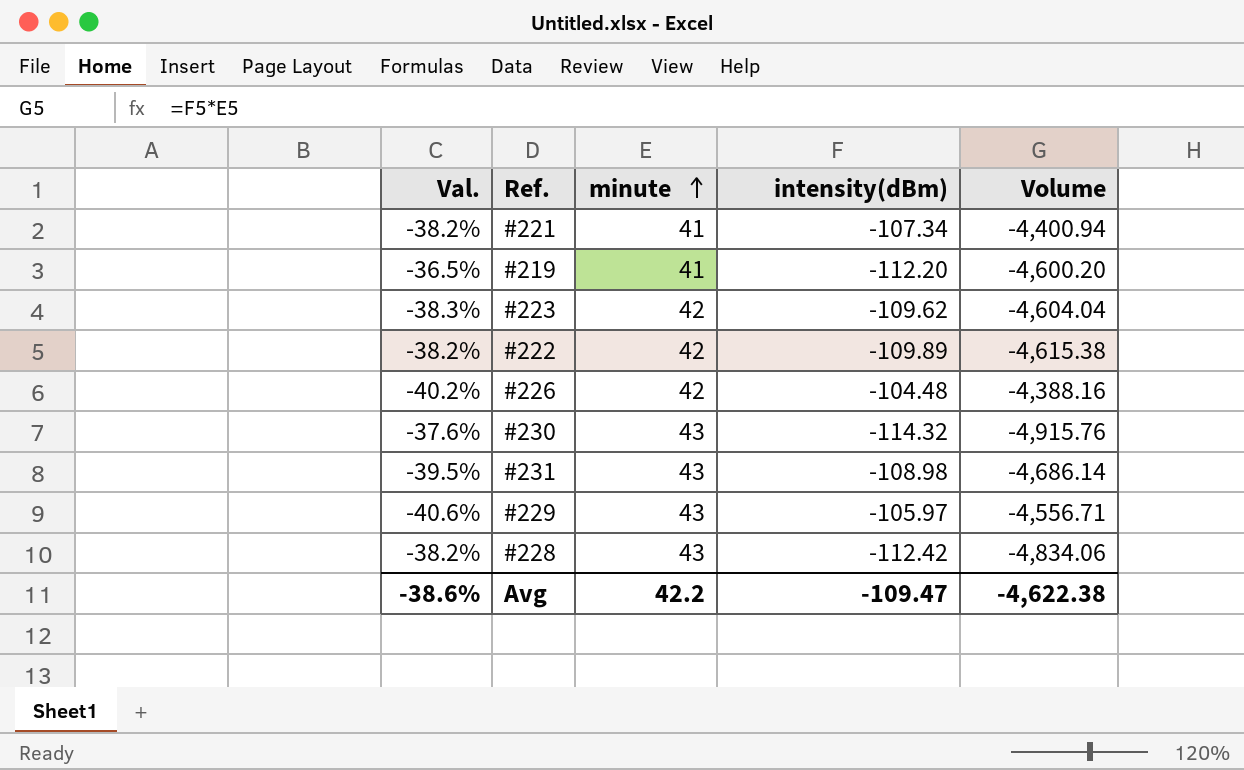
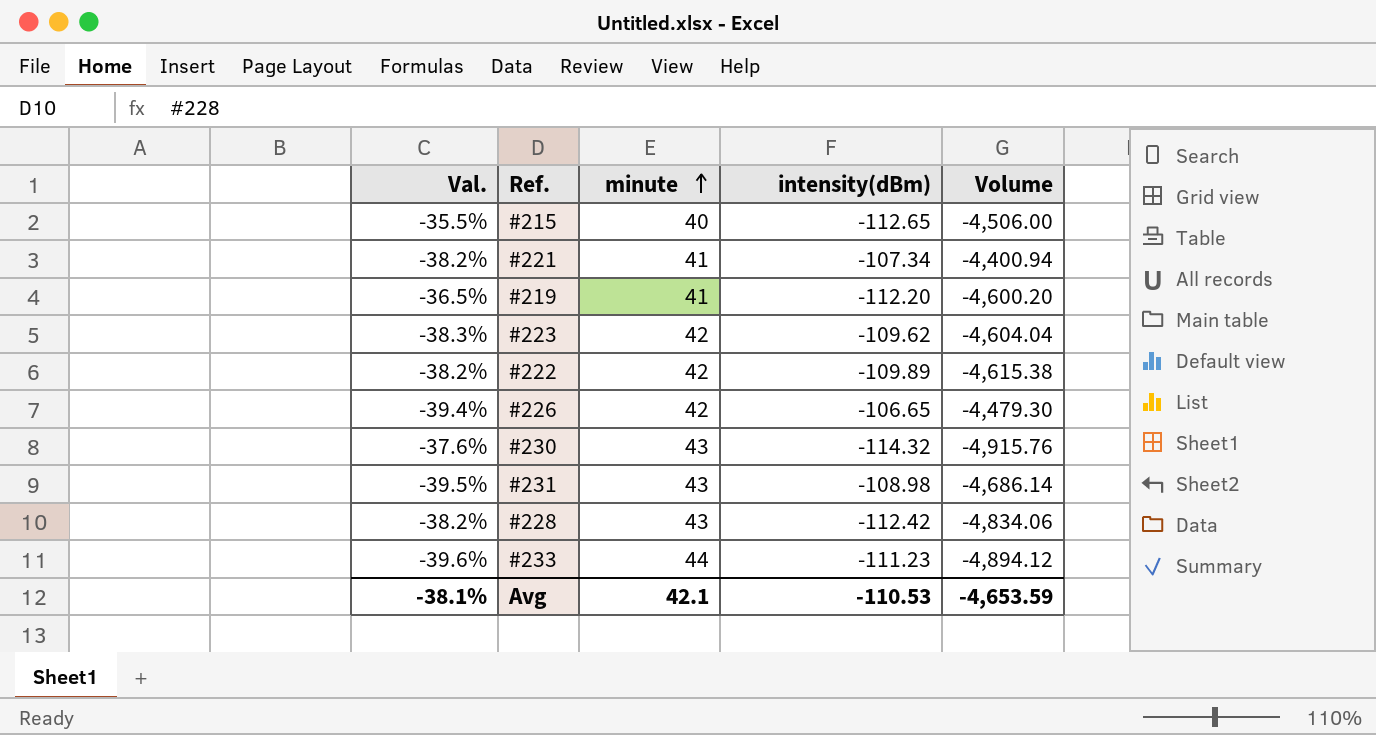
row #229: -40.6% | 43 | -105.97 | -4,556.71 -> none
row #215: none -> -35.5% | 40 | -112.65 | -4,506.00
#226 | Val.: -40.2% -> -39.4%
#226 | intensity(dBm): -104.48 -> -106.65
#226 | Volume: -4,388.16 -> -4,479.30
row #233: none -> -39.6% | 44 | -111.23 | -4,894.12
Avg | Val.: -38.6% -> -38.1%
Avg | minute: 42.2 -> 42.1
Avg | intensity(dBm): -109.47 -> -110.53
Avg | Volume: -4,622.38 -> -4,653.59

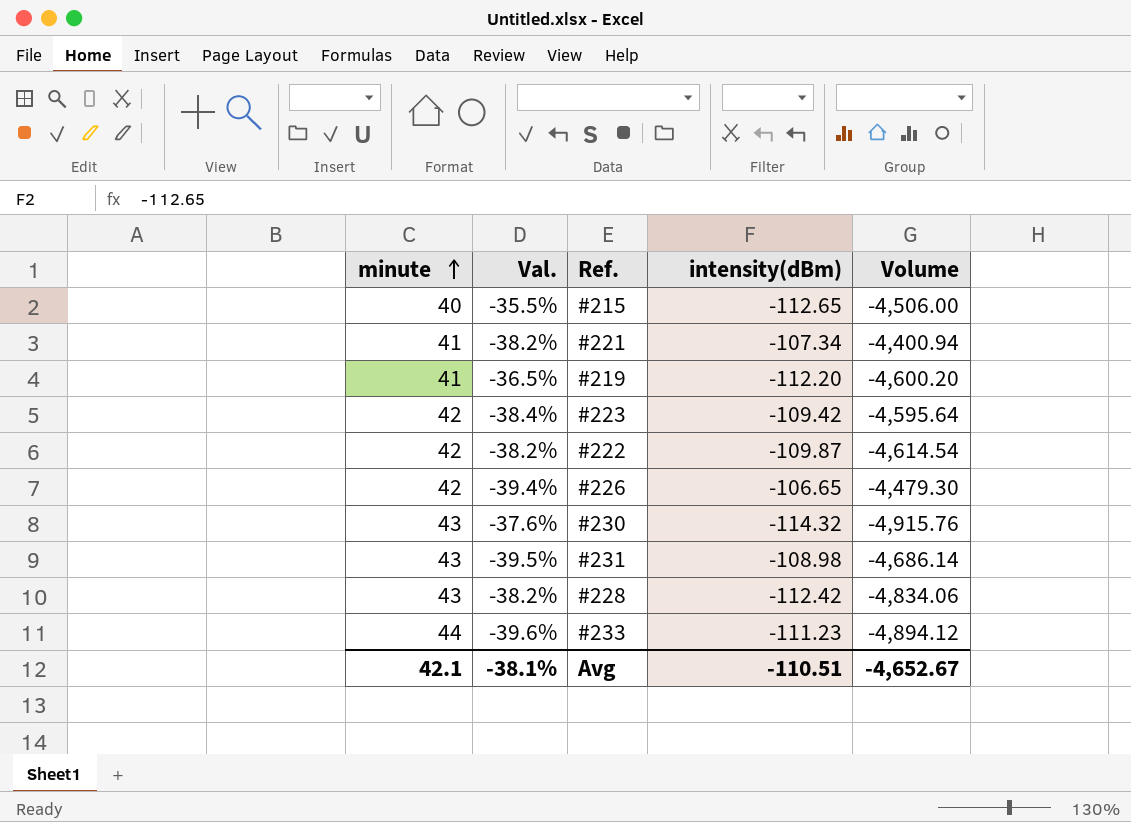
column minute | position: 3 -> 1
#223 | Val.: -38.3% -> -38.4%
#223 | intensity(dBm): -109.62 -> -109.42
#223 | Volume: -4,604.04 -> -4,595.64
#222 | intensity(dBm): -109.89 -> -109.87
#222 | Volume: -4,615.38 -> -4,614.54
Avg | intensity(dBm): -110.53 -> -110.51
Avg | Volume: -4,653.59 -> -4,652.67

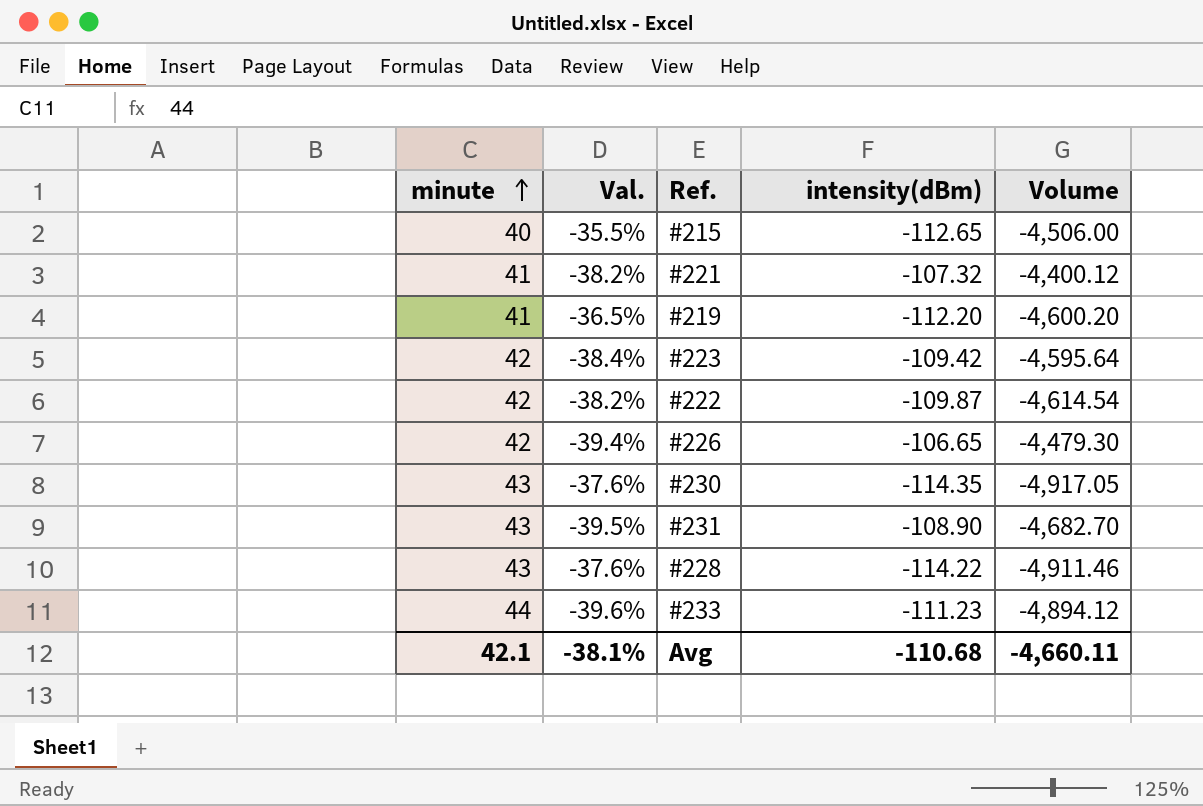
#221 | intensity(dBm): -107.34 -> -107.32
#221 | Volume: -4,400.94 -> -4,400.12
#230 | intensity(dBm): -114.32 -> -114.35
#230 | Volume: -4,915.76 -> -4,917.05
#231 | intensity(dBm): -108.98 -> -108.90
#231 | Volume: -4,686.14 -> -4,682.70
#228 | Val.: -38.2% -> -37.6%
#228 | intensity(dBm): -112.42 -> -114.22
#228 | Volume: -4,834.06 -> -4,911.46
Avg | intensity(dBm): -110.51 -> -110.68
Avg | Volume: -4,652.67 -> -4,660.11

